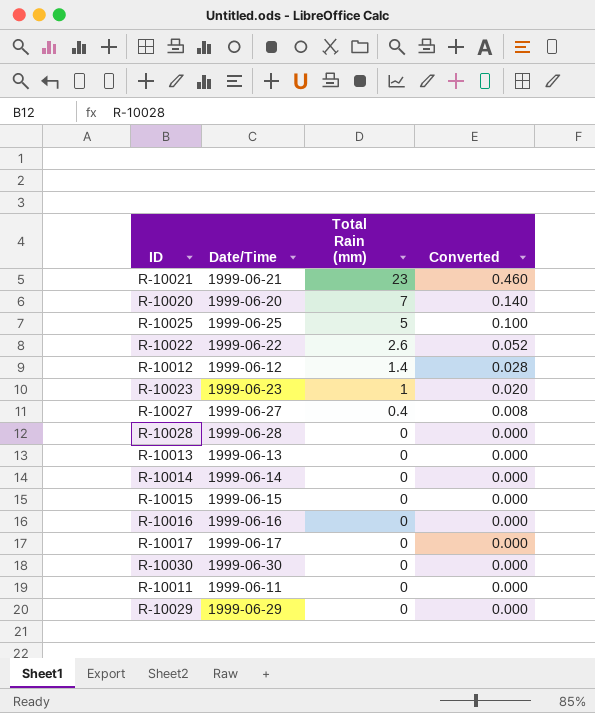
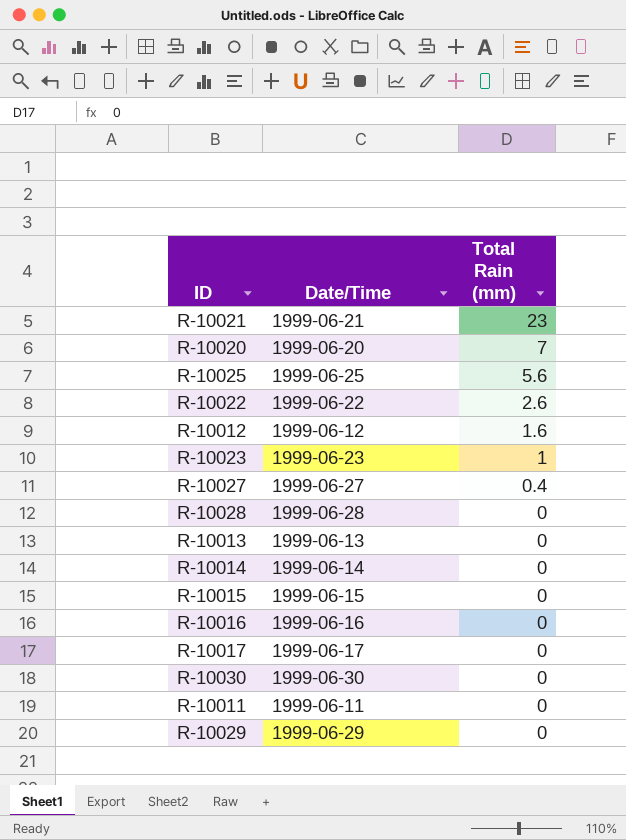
column Converted | formula: [Total Rain (mm)] * 0.02 -> none
R-10025 | Total Rain (mm): 5 -> 5.6
R-10012 | Total Rain (mm): 1.4 -> 1.6

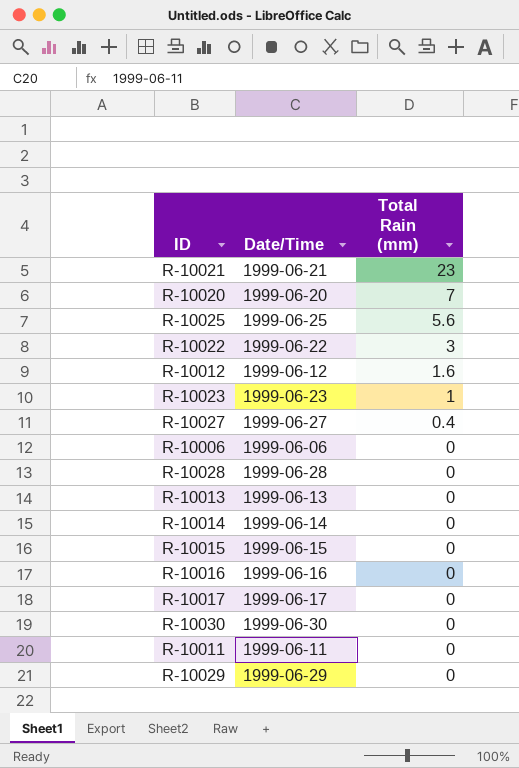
R-10022 | Total Rain (mm): 2.6 -> 3
row R-10006: none -> 1999-06-06 | 0

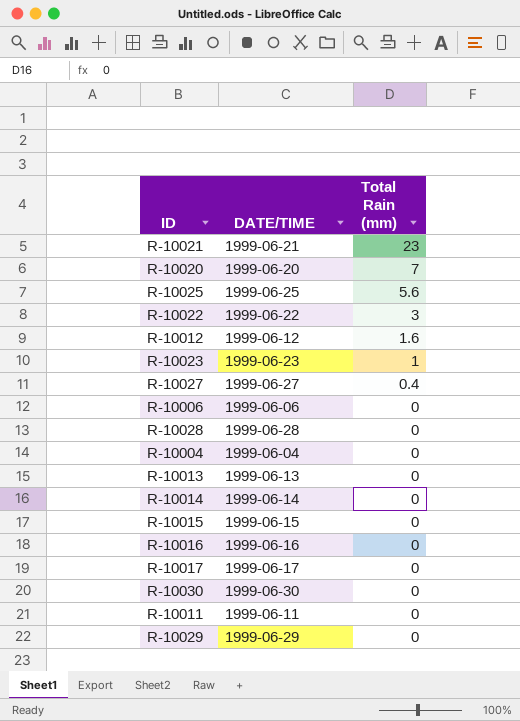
column name: Date/Time -> DATE/TIME
row R-10004: none -> 1999-06-04 | 0

